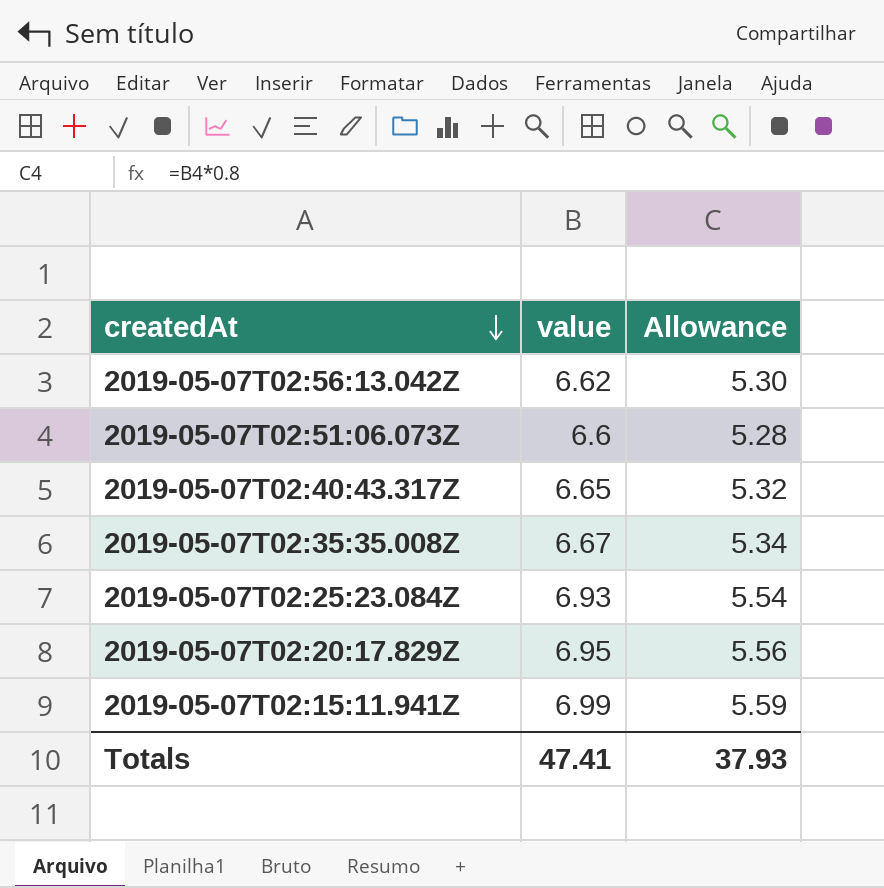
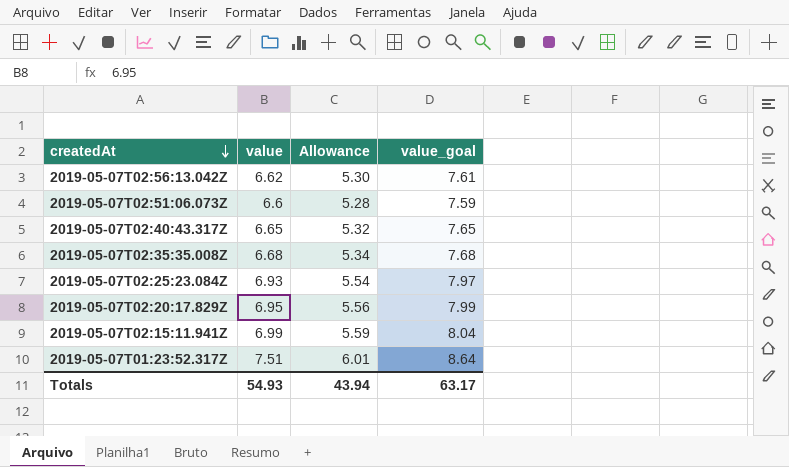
column value_goal | formula: none -> [value] * 1.15
2019-05-07T02:35:35.008Z | value: 6.67 -> 6.68
row 2019-05-07T01:23:52.317Z: none -> 7.51 | 6.01 | 8.64
Totals | value: 47.41 -> 54.93
Totals | Allowance: 37.93 -> 43.94

